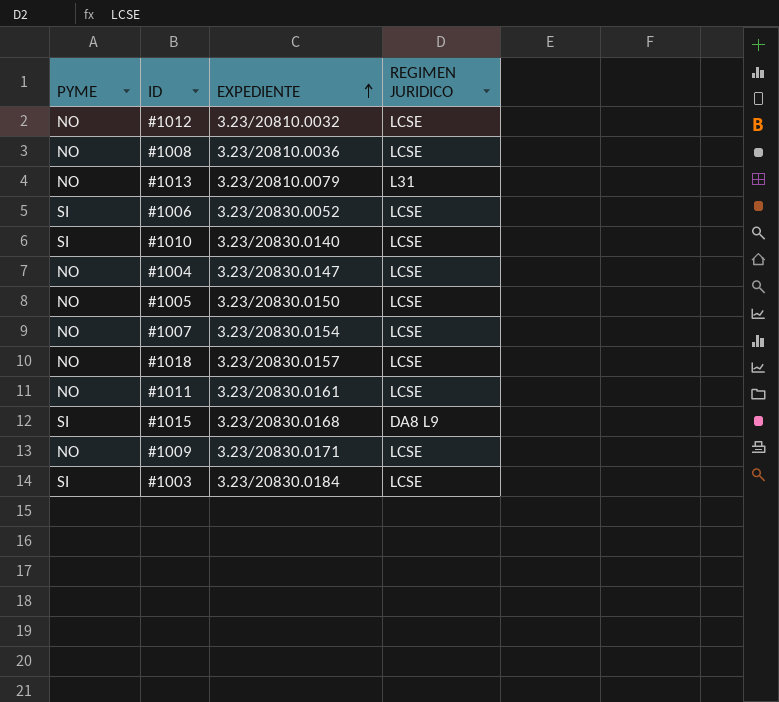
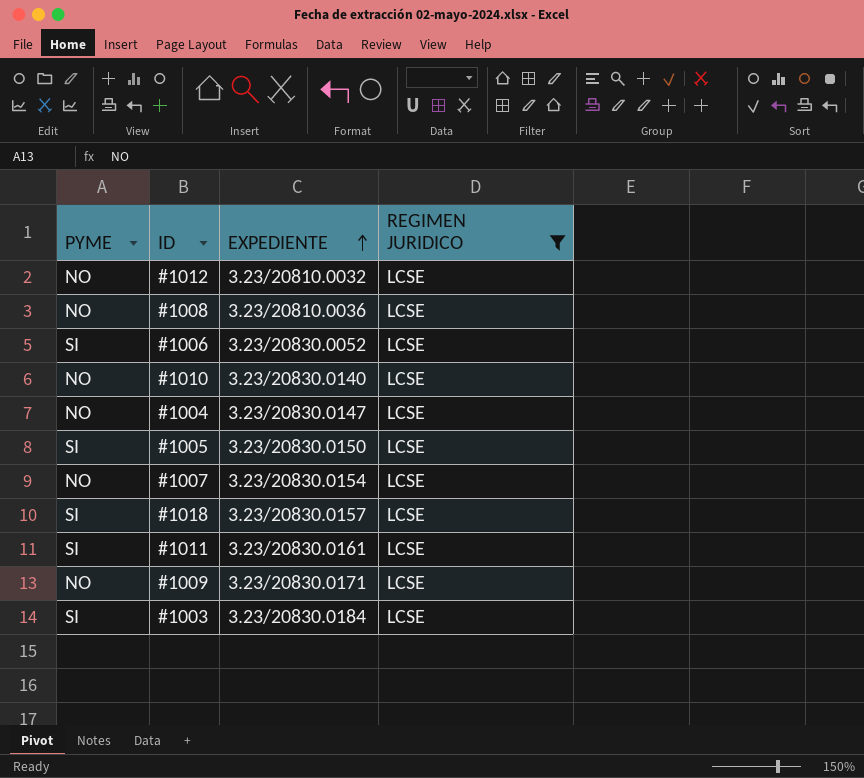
filter: none -> REGIMEN JURIDICO = LCSE
#1010 | PYME: SI -> NO
#1005 | PYME: NO -> SI
#1018 | PYME: NO -> SI
#1011 | PYME: NO -> SI

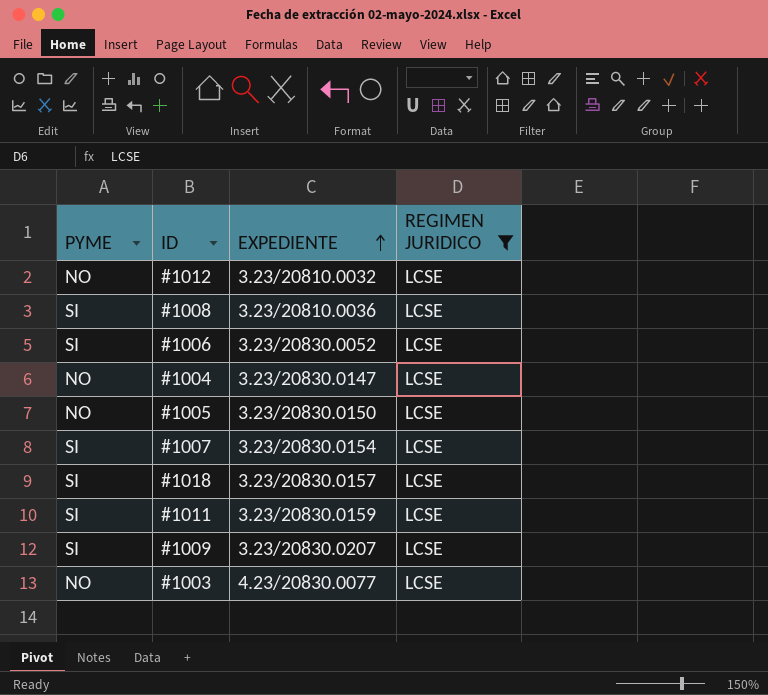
row #1010: NO | 3.23/20830.0140 | LCSE -> none
#1008 | PYME: NO -> SI
#1005 | PYME: SI -> NO
#1007 | PYME: NO -> SI
#1011 | EXPEDIENTE: 3.23/20830.0161 -> 3.23/20830.0159
#1009 | PYME: NO -> SI
#1009 | EXPEDIENTE: 3.23/20830.0171 -> 3.23/20830.0207
#1003 | PYME: SI -> NO
#1003 | EXPEDIENTE: 3.23/20830.0184 -> 4.23/20830.0077

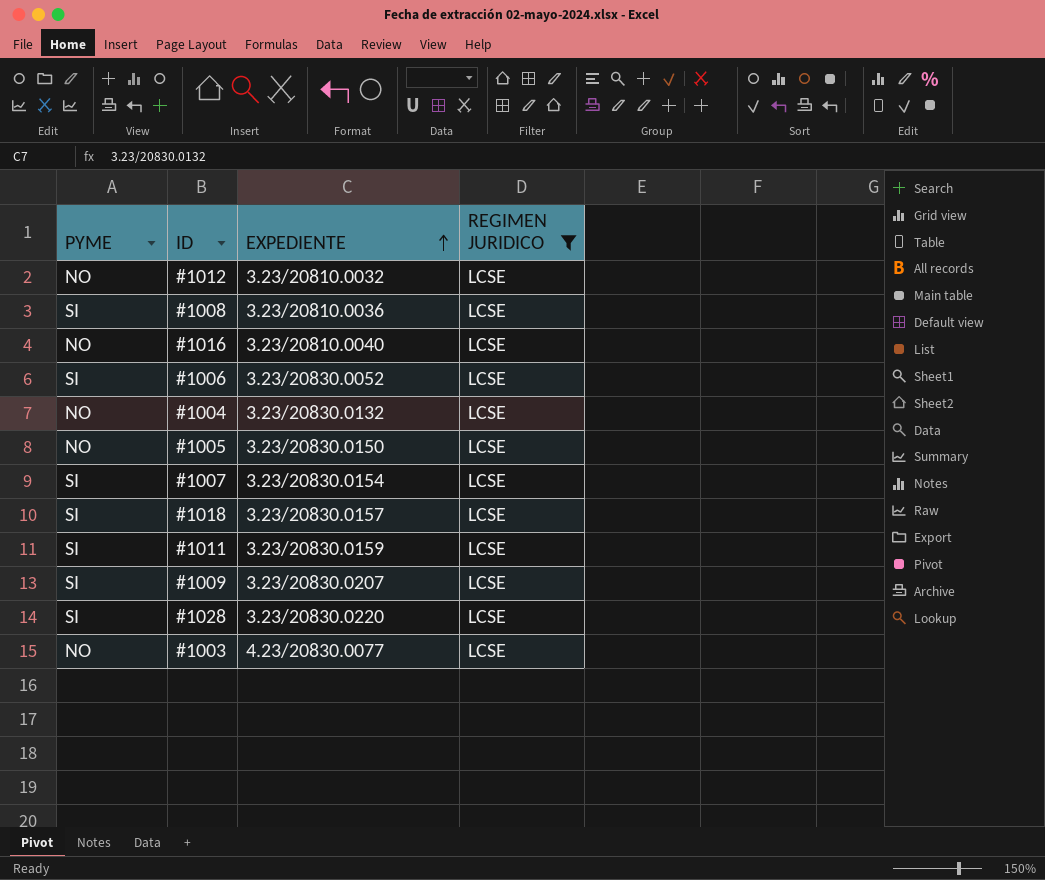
row #1016: none -> NO | 3.23/20810.0040 | LCSE
#1004 | EXPEDIENTE: 3.23/20830.0147 -> 3.23/20830.0132
row #1028: none -> SI | 3.23/20830.0220 | LCSE

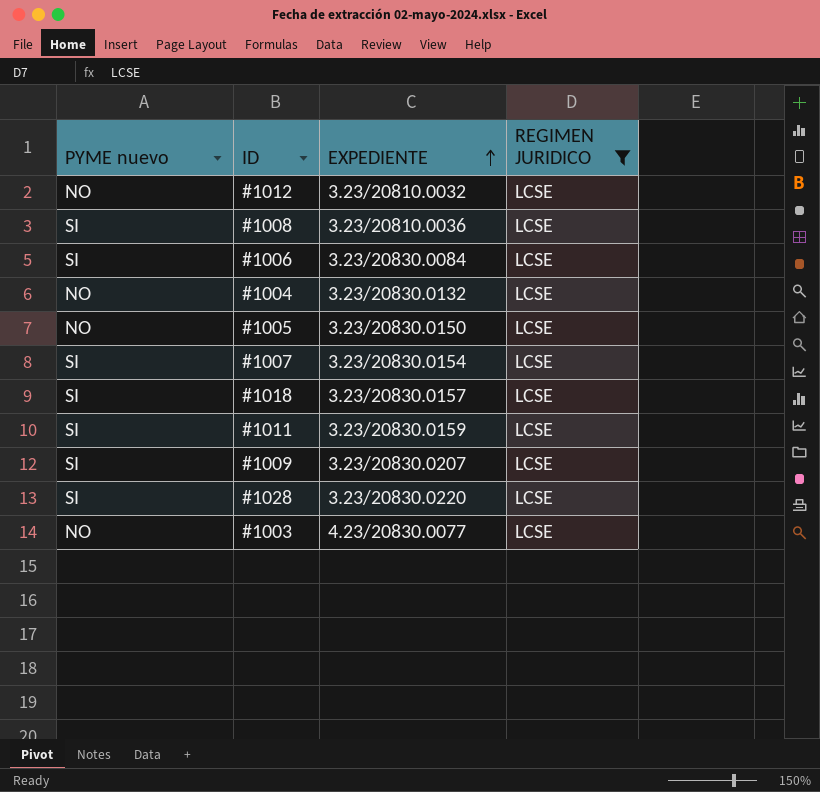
column name: PYME -> PYME nuevo
row #1016: NO | 3.23/20810.0040 | LCSE -> none
#1006 | EXPEDIENTE: 3.23/20830.0052 -> 3.23/20830.0084

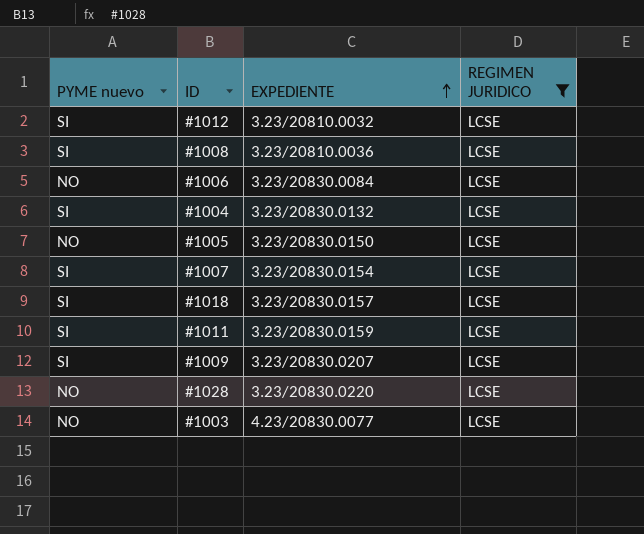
#1012 | PYME nuevo: NO -> SI
#1006 | PYME nuevo: SI -> NO
#1004 | PYME nuevo: NO -> SI
#1028 | PYME nuevo: SI -> NO

